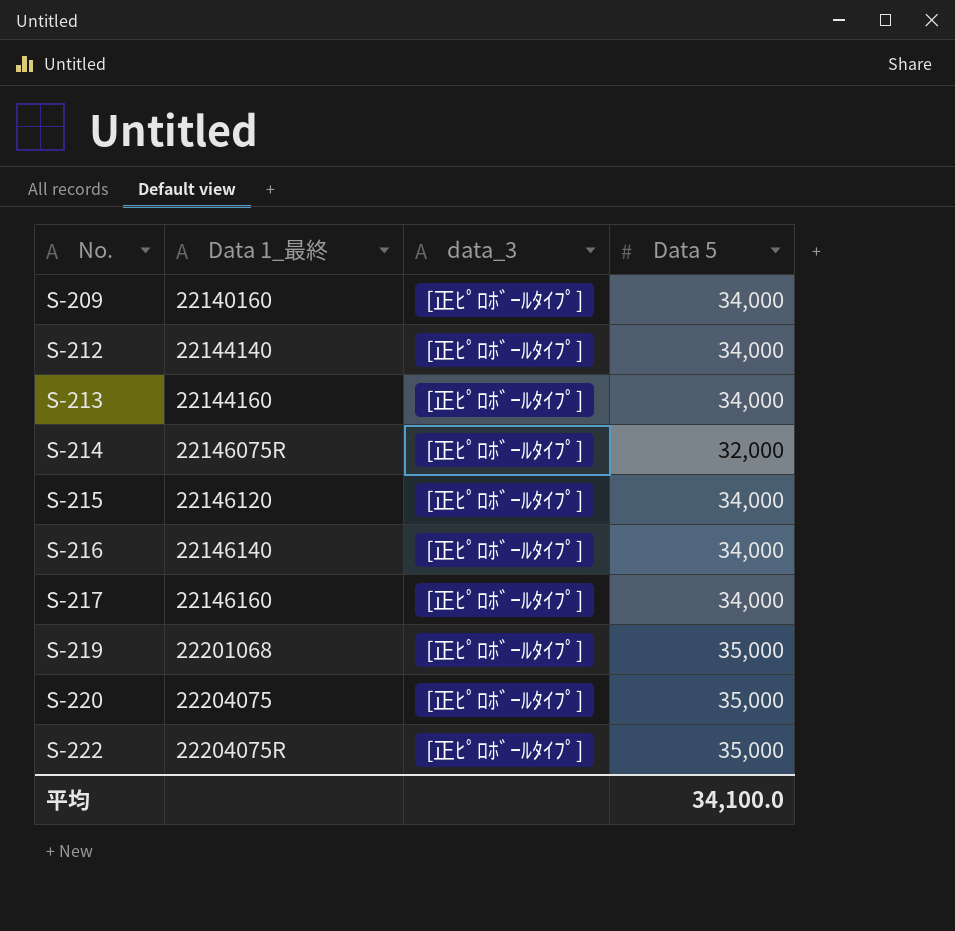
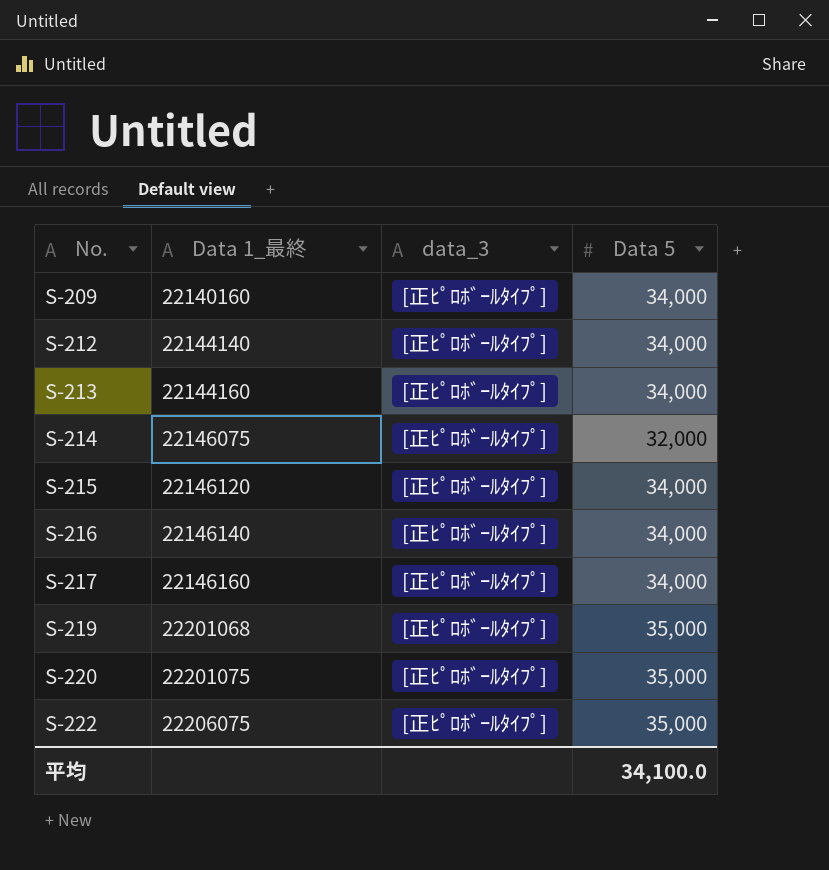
S-214 | Data 1_最終: 22146075R -> 22146075
S-220 | Data 1_最終: 22204075 -> 22201075
S-222 | Data 1_最終: 22204075R -> 22206075

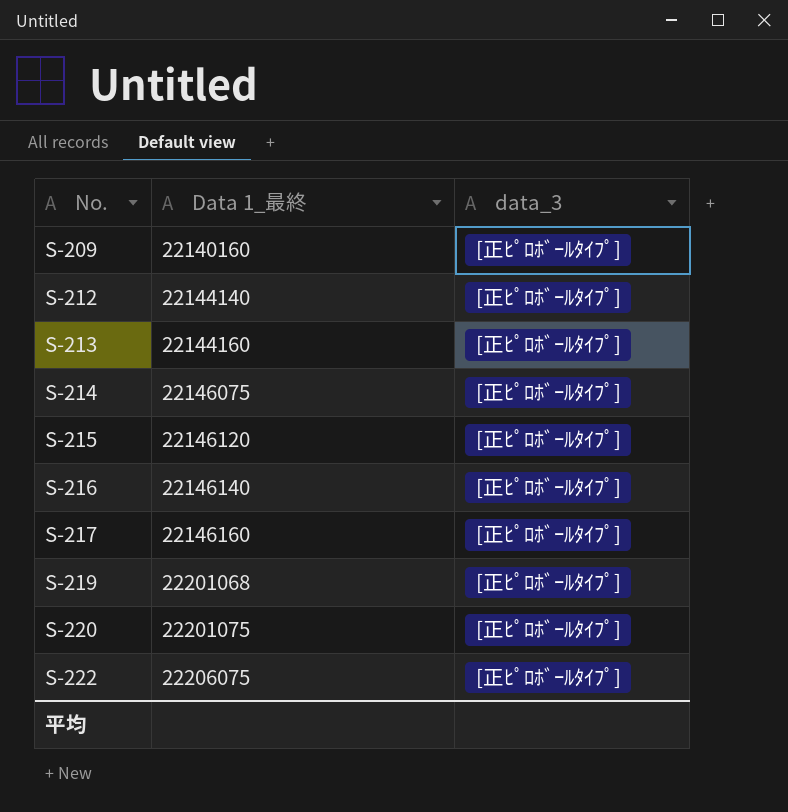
column Data 5 | position: 4 -> none

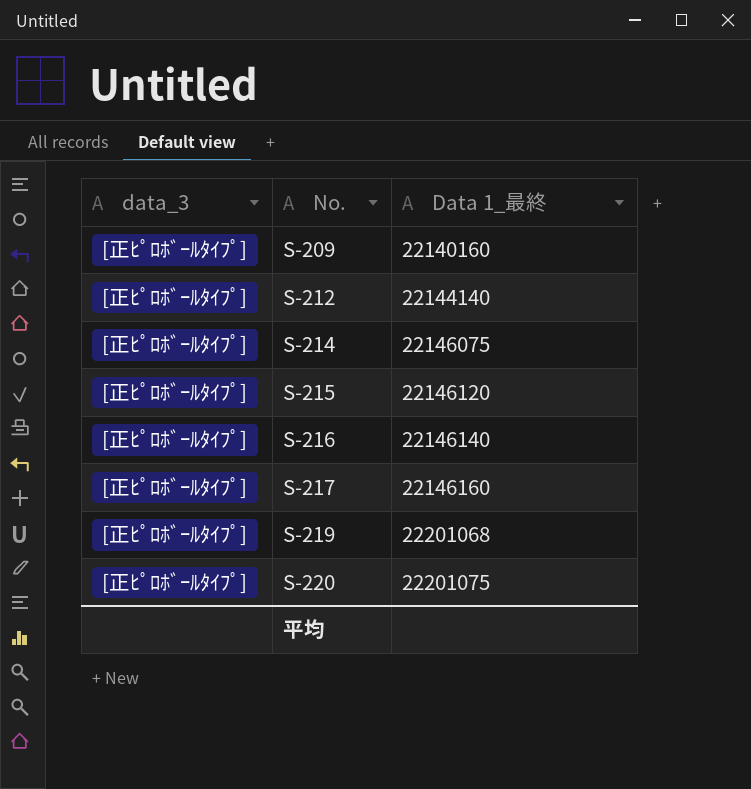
column data_3 | position: 3 -> 1
row S-213: 22144160 | [正ﾋﾟﾛﾎﾞｰﾙﾀｲﾌﾟ] -> none
row S-222: 22206075 | [正ﾋﾟﾛﾎﾞｰﾙﾀｲﾌﾟ] -> none

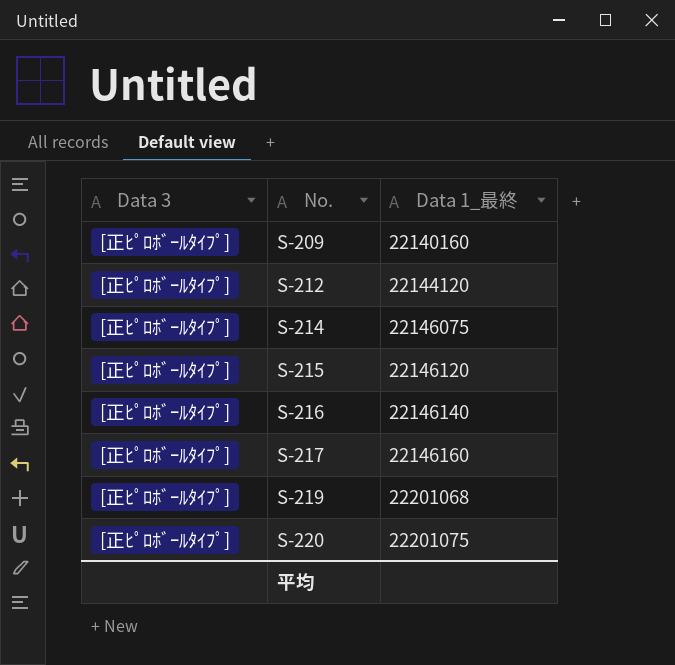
column name: data_3 -> Data 3
S-212 | Data 1_最終: 22144140 -> 22144120

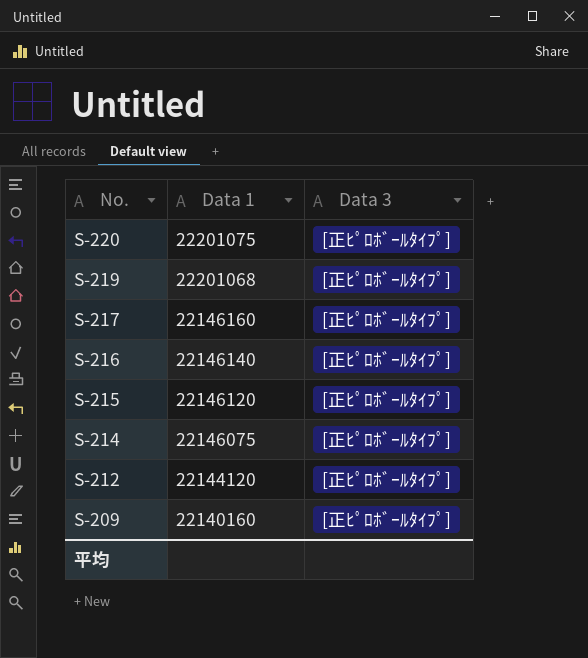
row order: No. ascending -> No. descending
column name: Data 1_最終 -> Data 1
column Data 3 | position: 1 -> 3

